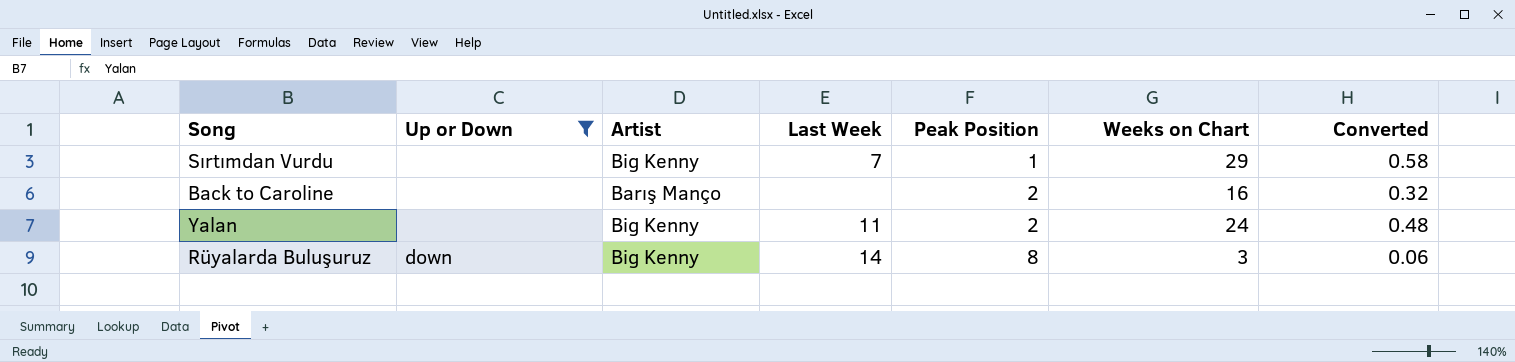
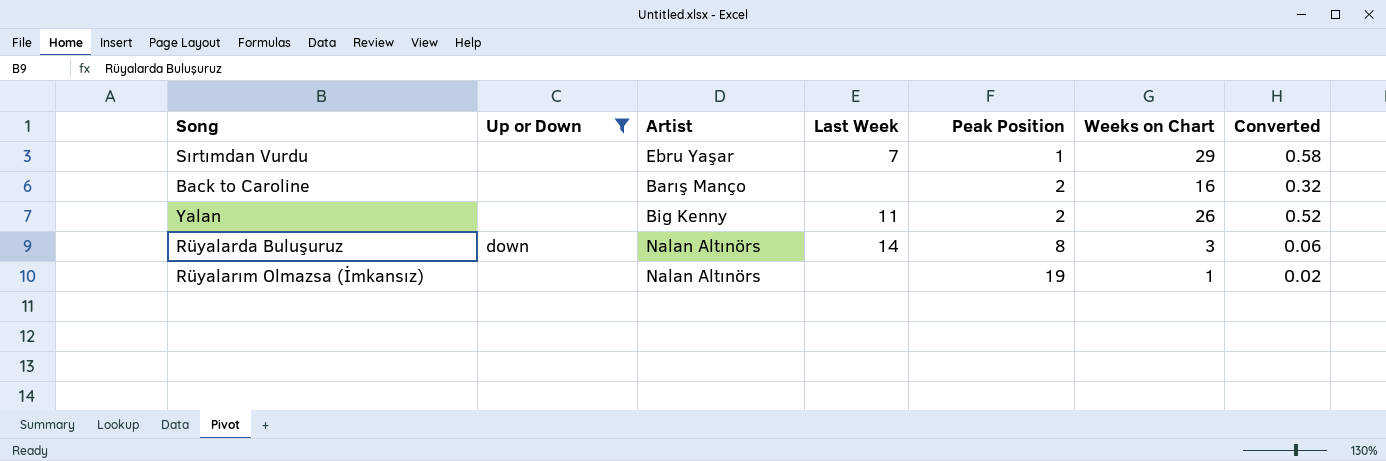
Sırtımdan Vurdu | Artist: Big Kenny -> Ebru Yaşar
Yalan | Weeks on Chart: 24 -> 26
Yalan | Converted: 0.48 -> 0.52
Rüyalarda Buluşuruz | Artist: Big Kenny -> Nalan Altınörs
row Rüyalarım Olmazsa (İmkansız): none -> none | Nalan Altınörs | none | 19 | 1 | 0.02

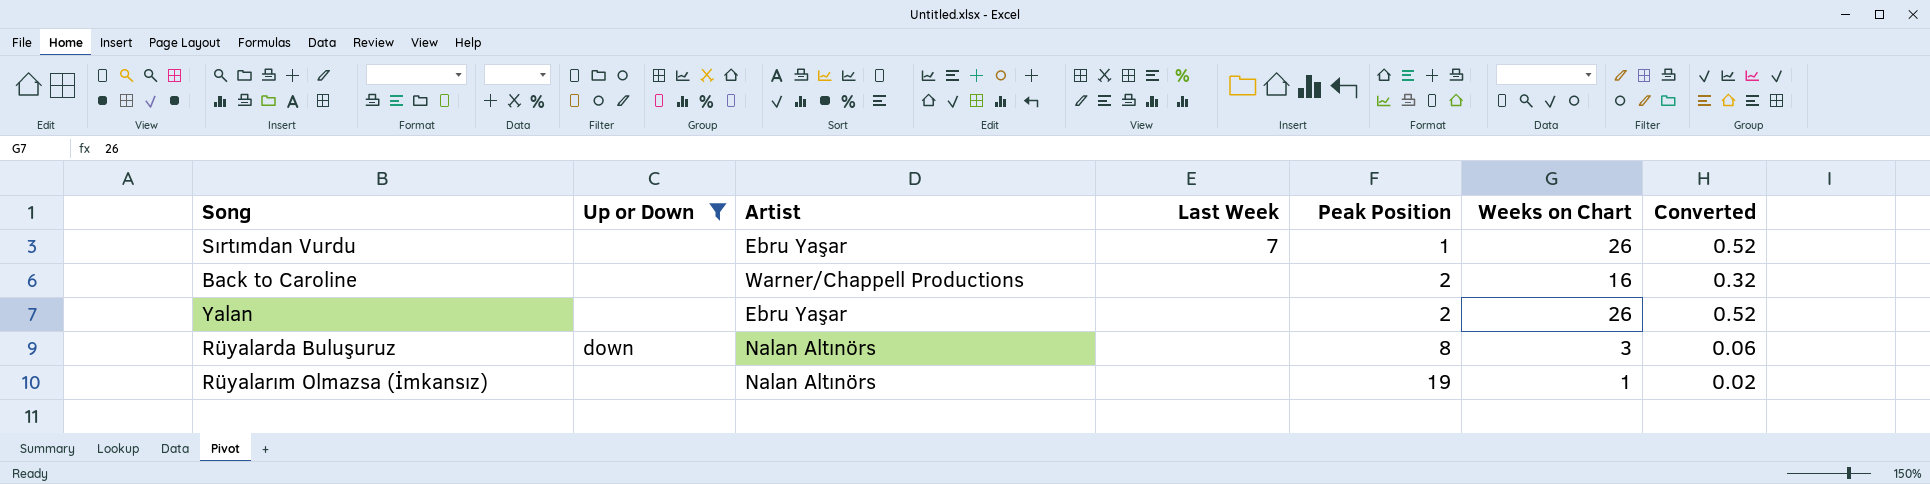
Sırtımdan Vurdu | Weeks on Chart: 29 -> 26
Sırtımdan Vurdu | Converted: 0.58 -> 0.52
Back to Caroline | Artist: Barış Manço -> Warner/Chappell Productions
Yalan | Artist: Big Kenny -> Ebru Yaşar
Yalan | Last Week: 11 -> none
Rüyalarda Buluşuruz | Last Week: 14 -> none

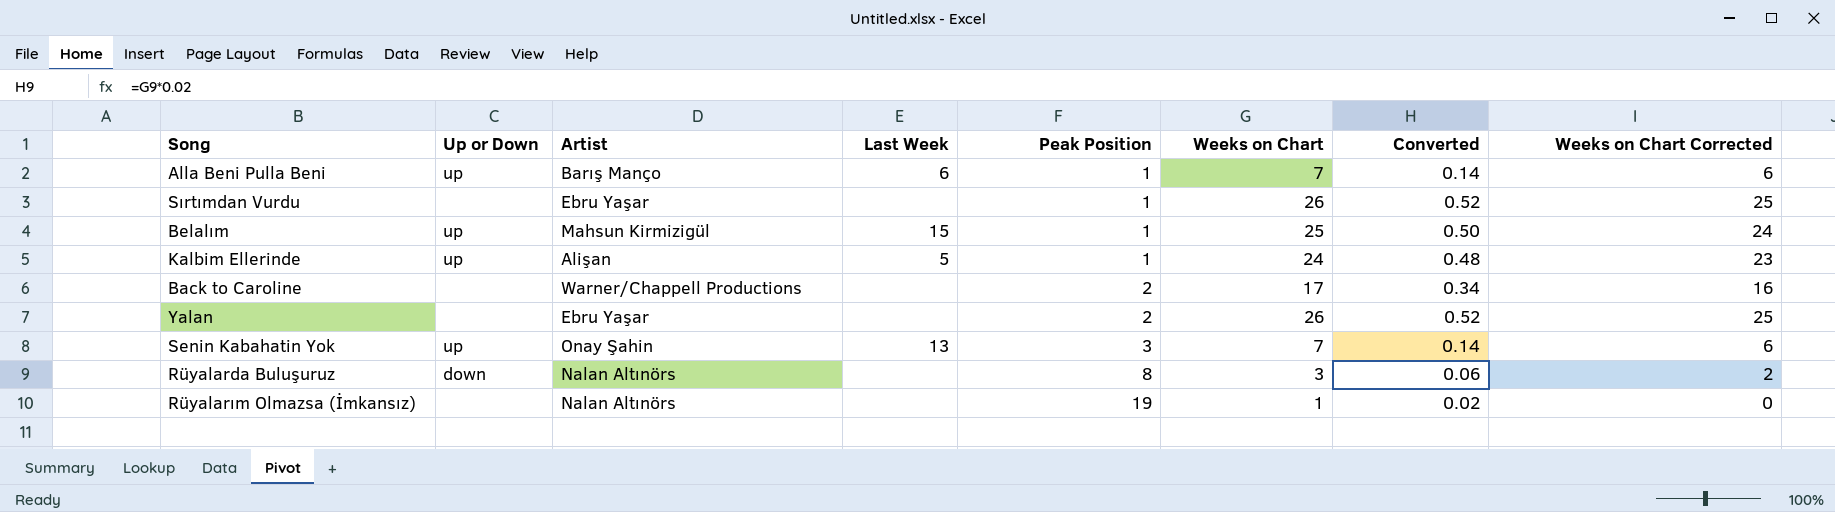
filter: Up or Down != up -> none
column Weeks on Chart Corrected | formula: none -> [Weeks on Chart] - 1
Sırtımdan Vurdu | Last Week: 7 -> none
Back to Caroline | Weeks on Chart: 16 -> 17
Back to Caroline | Converted: 0.32 -> 0.34

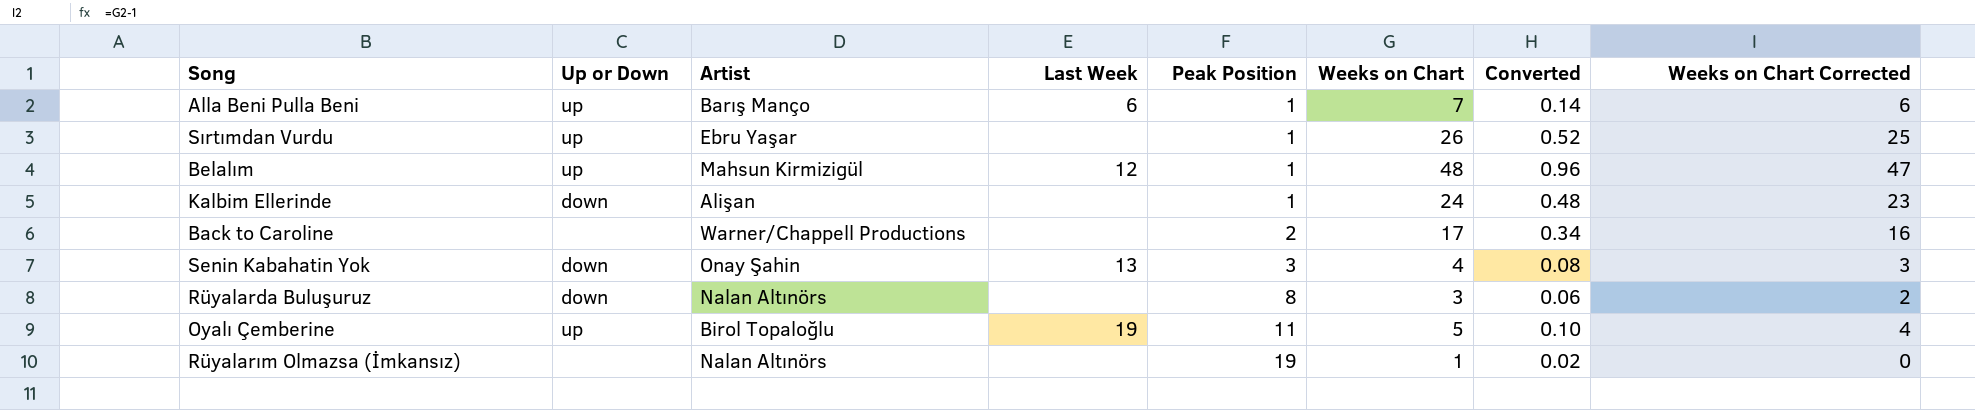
row Yalan: none | Ebru Yaşar | none | 2 | 26 | 0.52 | 25 -> none
Sırtımdan Vurdu | Up or Down: none -> up
Belalım | Last Week: 15 -> 12
Belalım | Weeks on Chart: 25 -> 48
Belalım | Converted: 0.50 -> 0.96
Belalım | Weeks on Chart Corrected: 24 -> 47
Kalbim Ellerinde | Up or Down: up -> down
Kalbim Ellerinde | Last Week: 5 -> none
Senin Kabahatin Yok | Up or Down: up -> down
Senin Kabahatin Yok | Weeks on Chart: 7 -> 4
Senin Kabahatin Yok | Converted: 0.14 -> 0.08
Senin Kabahatin Yok | Weeks on Chart Corrected: 6 -> 3
row Oyalı Çemberine: none -> up | Birol Topaloğlu | 19 | 11 | 5 | 0.10 | 4

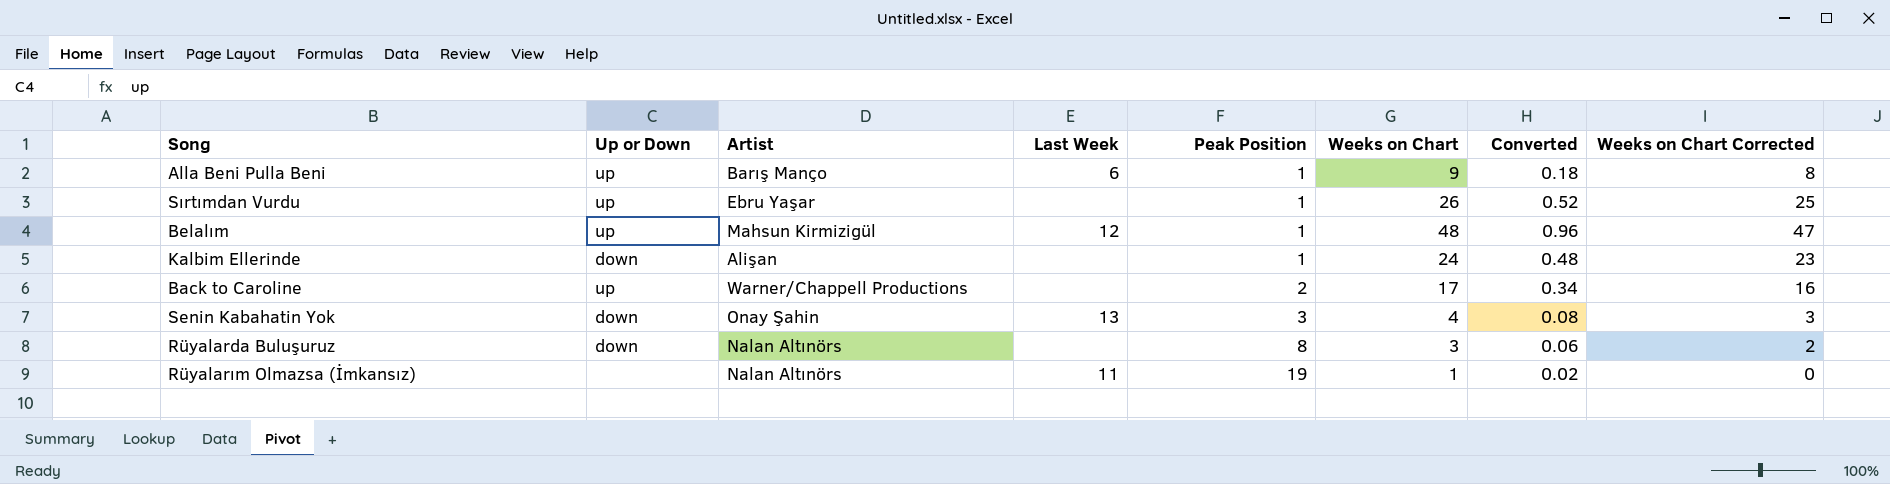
row Oyalı Çemberine: up | Birol Topaloğlu | 19 | 11 | 5 | 0.10 | 4 -> none
Alla Beni Pulla Beni | Weeks on Chart: 7 -> 9
Alla Beni Pulla Beni | Converted: 0.14 -> 0.18
Alla Beni Pulla Beni | Weeks on Chart Corrected: 6 -> 8
Back to Caroline | Up or Down: none -> up
Rüyalarım Olmazsa (İmkansız) | Last Week: none -> 11

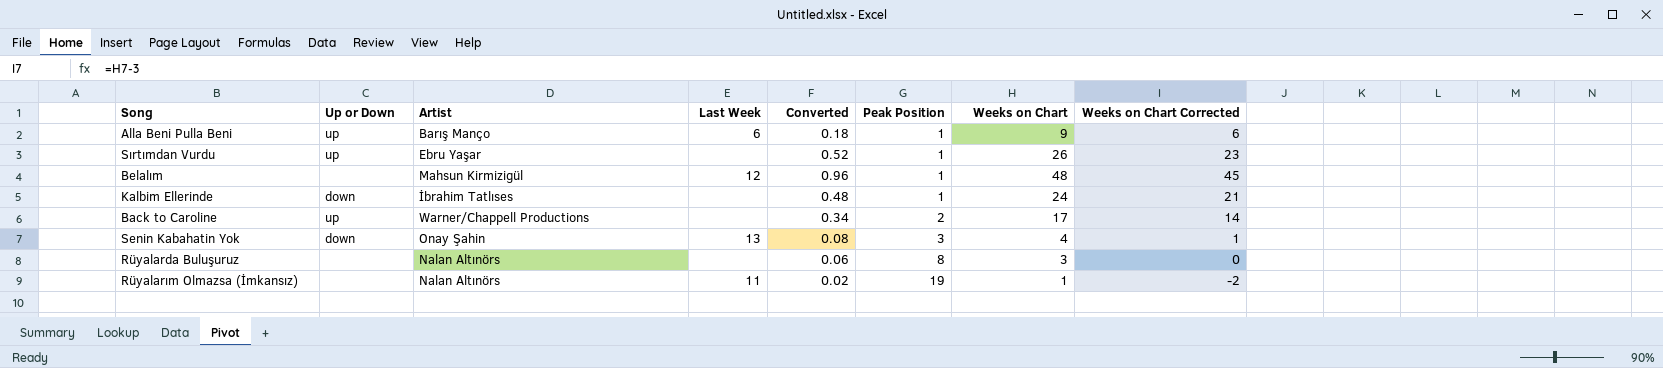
column Converted | position: 7 -> 5
column Weeks on Chart Corrected | formula: [Weeks on Chart] - 1 -> [Weeks on Chart] - 3
Belalım | Up or Down: up -> none
Kalbim Ellerinde | Artist: Alişan -> İbrahim Tatlıses
Rüyalarda Buluşuruz | Up or Down: down -> none

